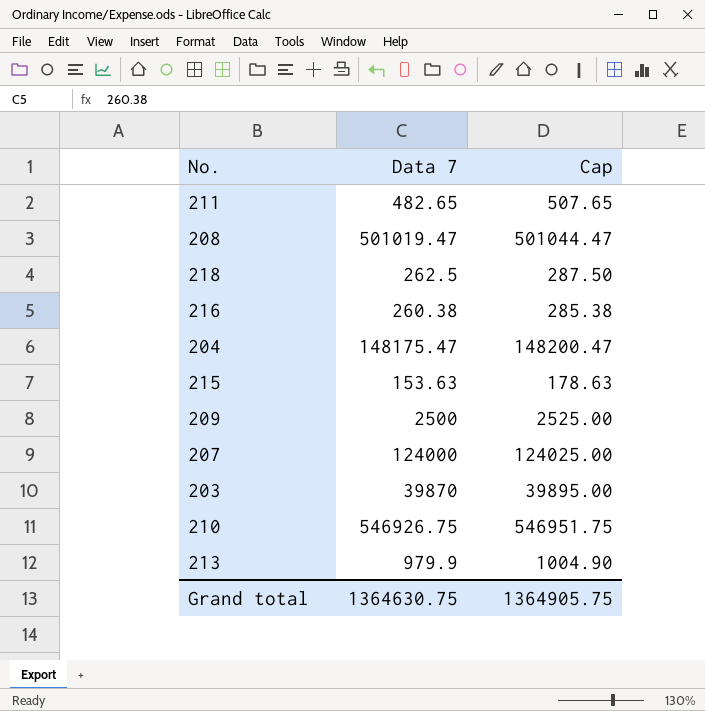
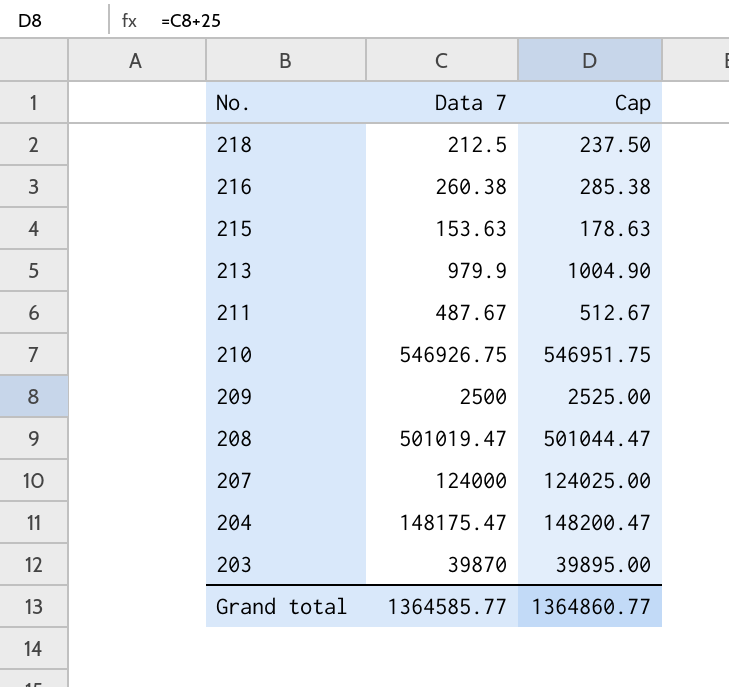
row order: none -> No. descending
218 | Data 7: 262.5 -> 212.5
218 | Cap: 287.50 -> 237.50
211 | Data 7: 482.65 -> 487.67
211 | Cap: 507.65 -> 512.67
Grand total | Data 7: 1364630.75 -> 1364585.77
Grand total | Cap: 1364905.75 -> 1364860.77

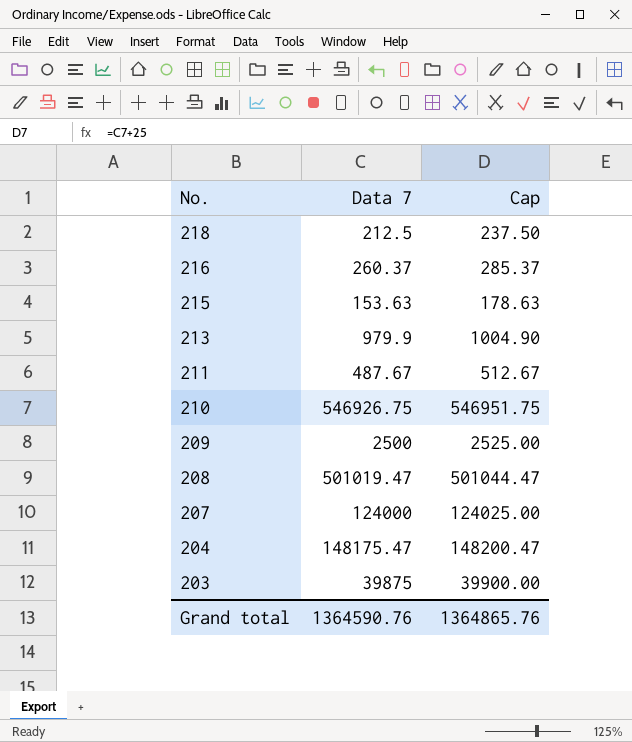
216 | Data 7: 260.38 -> 260.37
216 | Cap: 285.38 -> 285.37
203 | Data 7: 39870 -> 39875
203 | Cap: 39895.00 -> 39900.00
Grand total | Data 7: 1364585.77 -> 1364590.76
Grand total | Cap: 1364860.77 -> 1364865.76

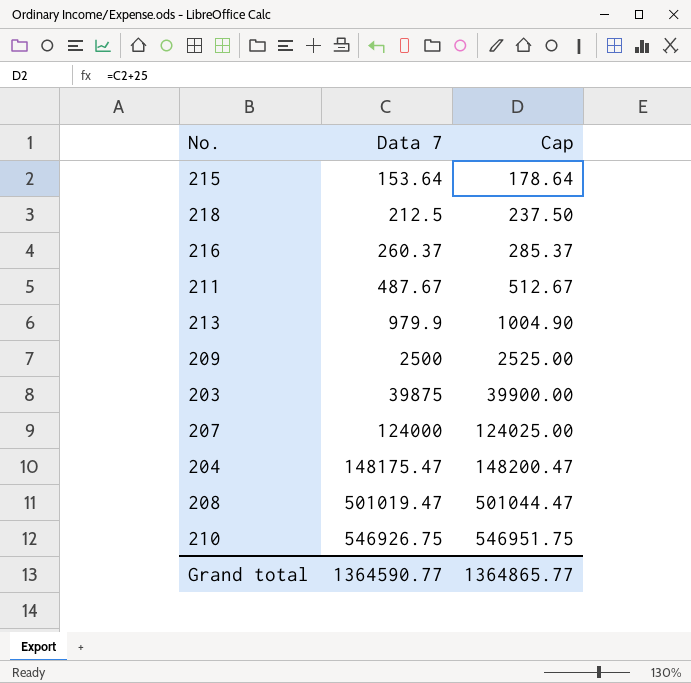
row order: No. descending -> Data 7 ascending
215 | Data 7: 153.63 -> 153.64
215 | Cap: 178.63 -> 178.64
Grand total | Data 7: 1364590.76 -> 1364590.77
Grand total | Cap: 1364865.76 -> 1364865.77

